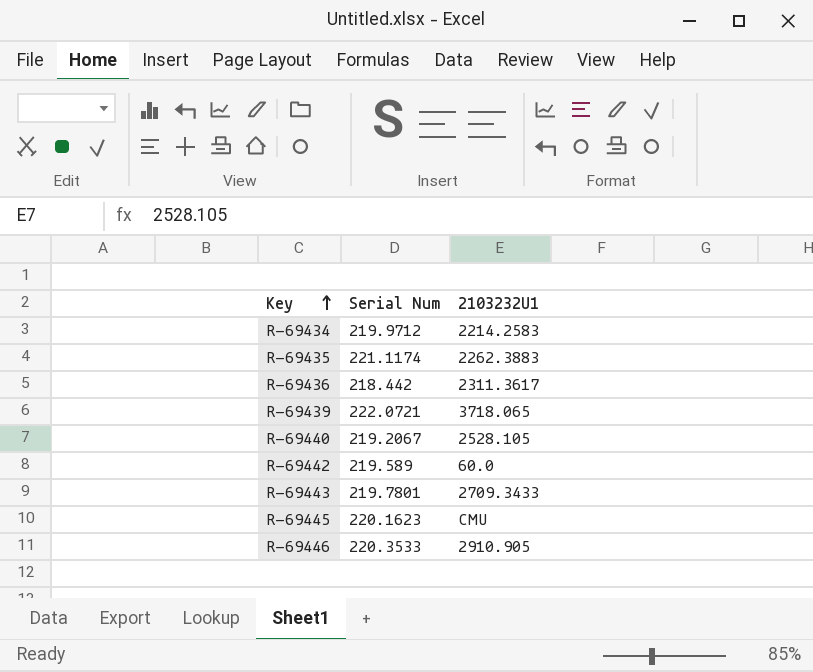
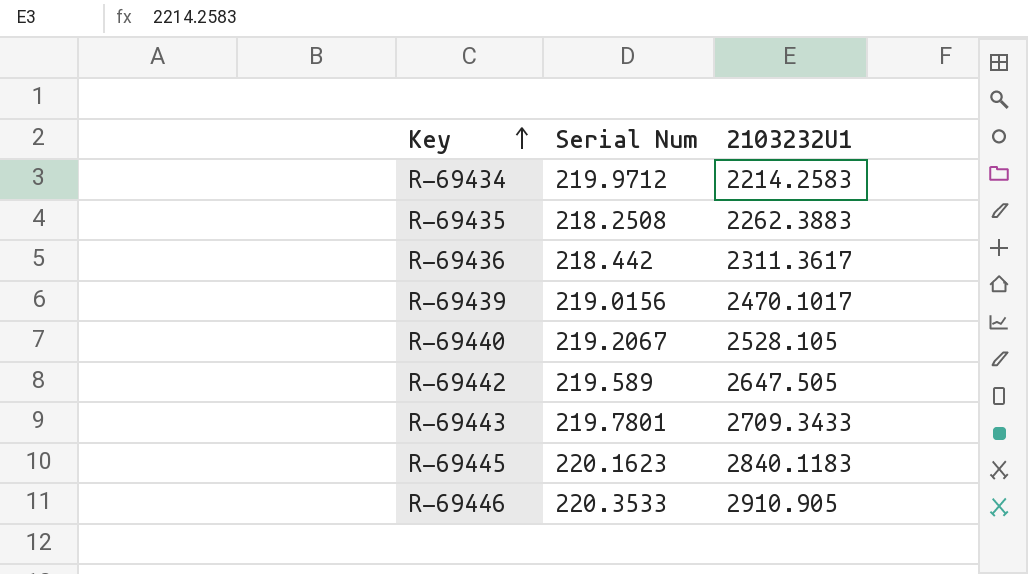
R-69435 | Serial Num: 221.1174 -> 218.2508
R-69439 | Serial Num: 222.0721 -> 219.0156
R-69439 | 2103232U1: 3718.065 -> 2470.1017
R-69442 | 2103232U1: 60.0 -> 2647.505
R-69445 | 2103232U1: CMU -> 2840.1183

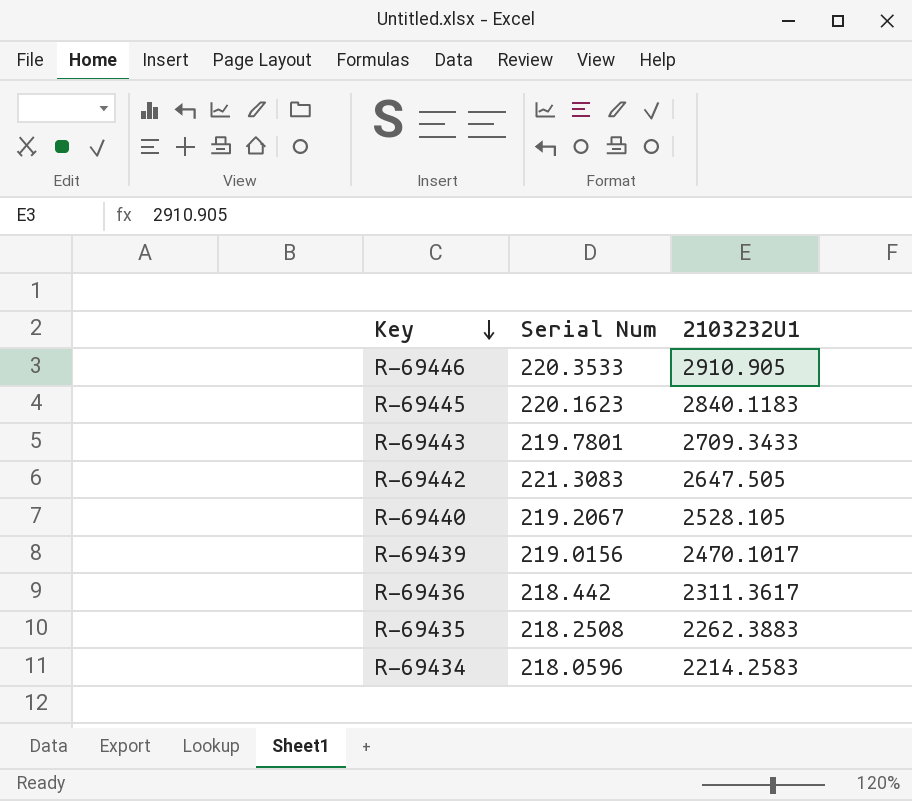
row order: Key ascending -> Key descending
R-69442 | Serial Num: 219.589 -> 221.3083
R-69434 | Serial Num: 219.9712 -> 218.0596

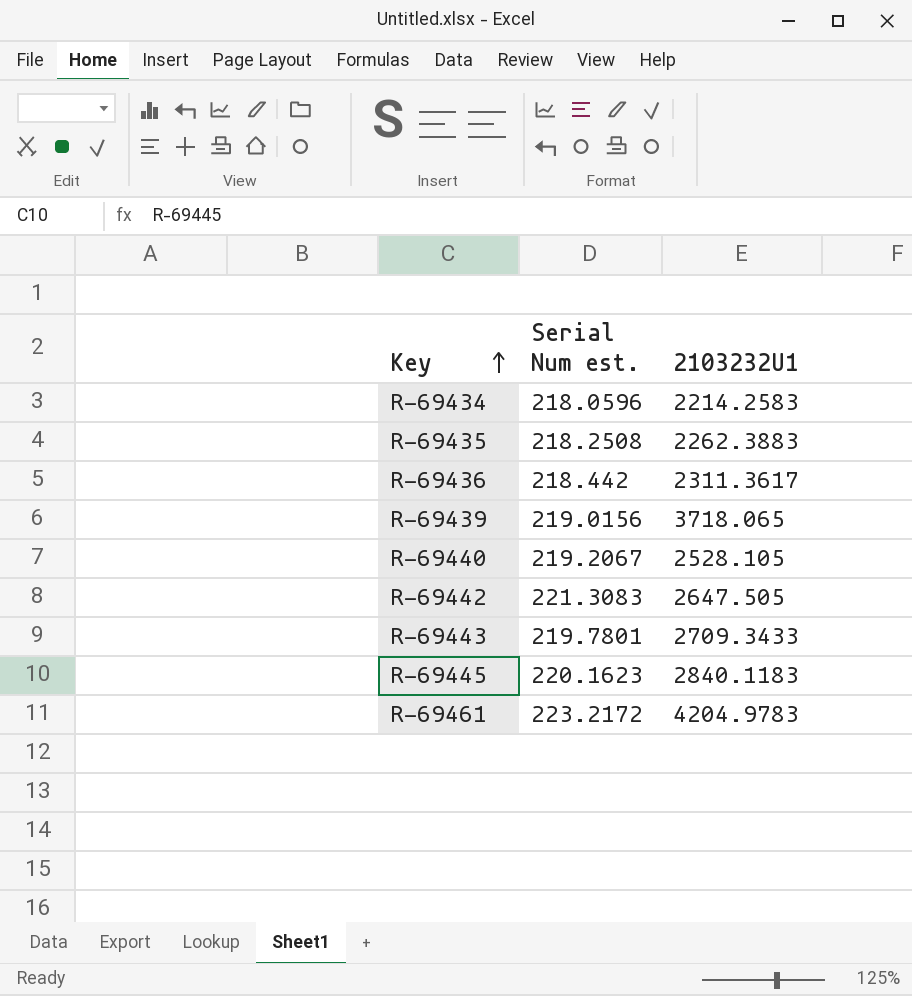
row order: Key descending -> Key ascending
column name: Serial Num -> Serial Num est.
row R-69446: 220.3533 | 2910.905 -> none
R-69439 | 2103232U1: 2470.1017 -> 3718.065
row R-69461: none -> 223.2172 | 4204.9783

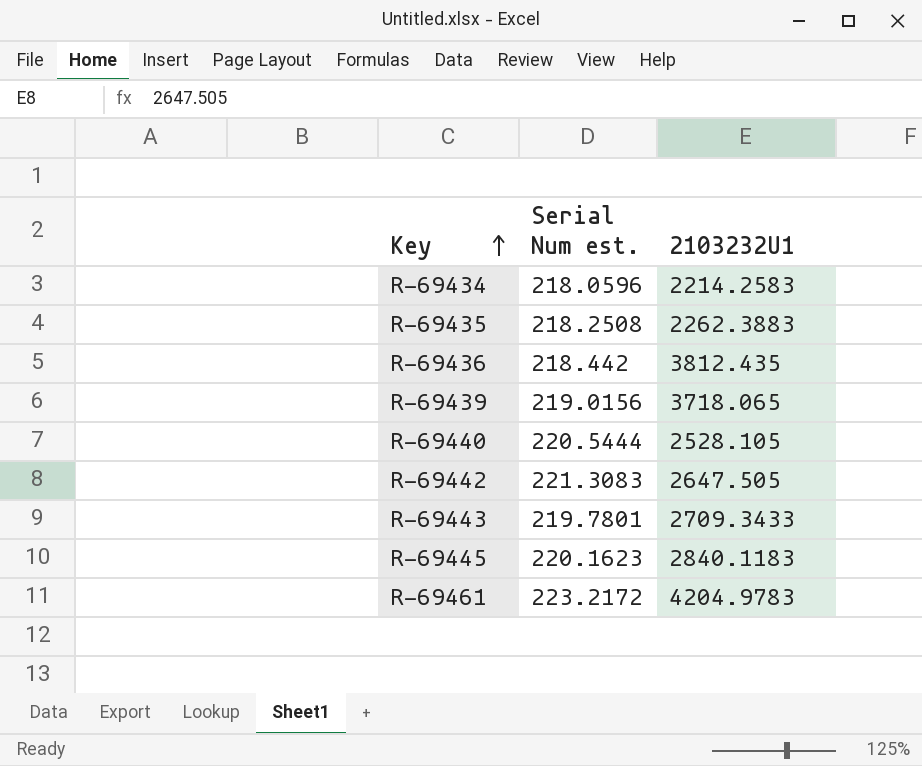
R-69436 | 2103232U1: 2311.3617 -> 3812.435
R-69440 | Serial Num est.: 219.2067 -> 220.5444

